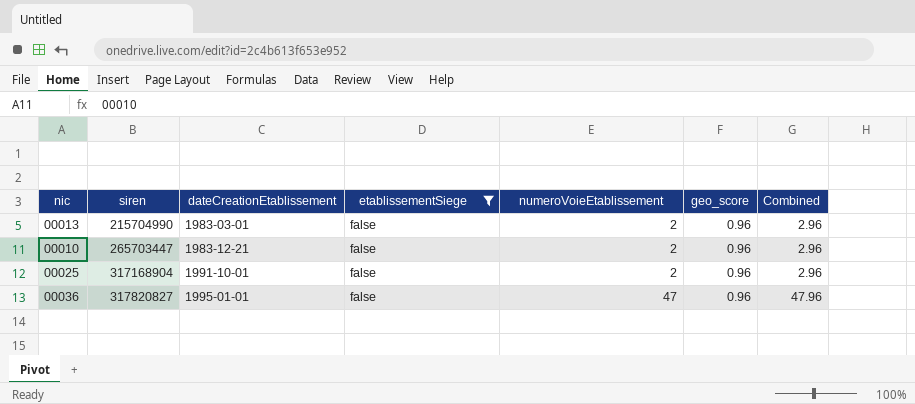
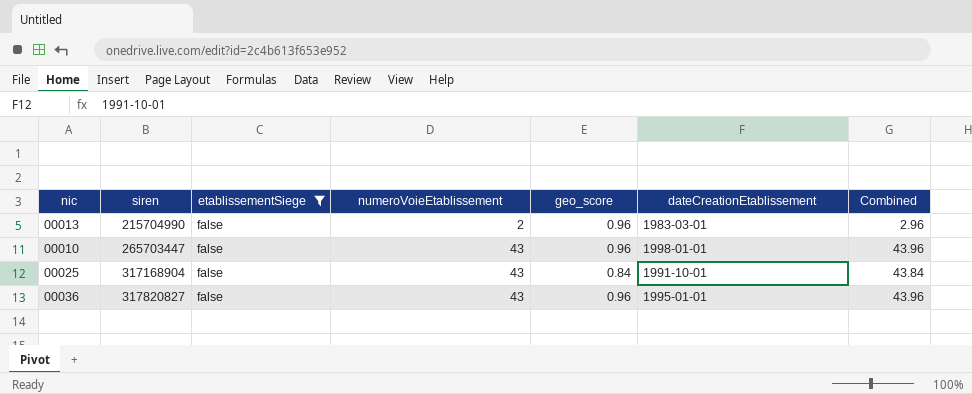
column dateCreationEtablissement | position: 3 -> 6
00010 | numeroVoieEtablissement: 2 -> 43
00010 | dateCreationEtablissement: 1983-12-21 -> 1998-01-01
00010 | Combined: 2.96 -> 43.96
00025 | numeroVoieEtablissement: 2 -> 43
00025 | geo_score: 0.96 -> 0.84
00025 | Combined: 2.96 -> 43.84
00036 | numeroVoieEtablissement: 47 -> 43
00036 | Combined: 47.96 -> 43.96

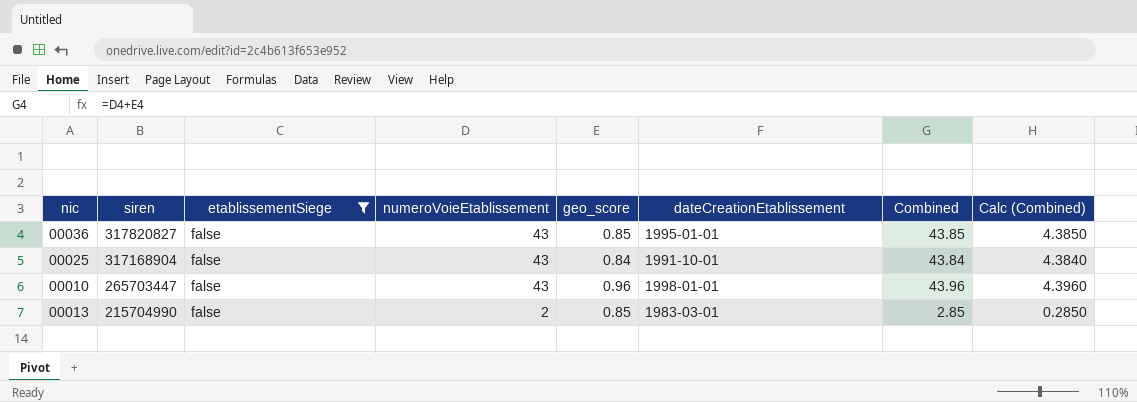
row order: siren ascending -> siren descending
column Calc (Combined) | formula: none -> [Combined] * 0.1
00036 | geo_score: 0.96 -> 0.85
00036 | Combined: 43.96 -> 43.85
00013 | geo_score: 0.96 -> 0.85
00013 | Combined: 2.96 -> 2.85

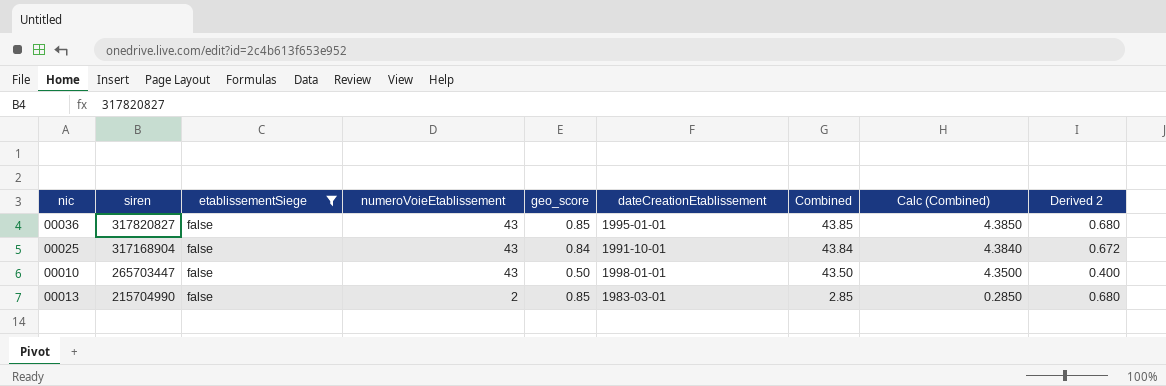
column Derived 2 | formula: none -> [geo_score] * 0.8
00010 | geo_score: 0.96 -> 0.50
00010 | Combined: 43.96 -> 43.50
00010 | Calc (Combined): 4.3960 -> 4.3500

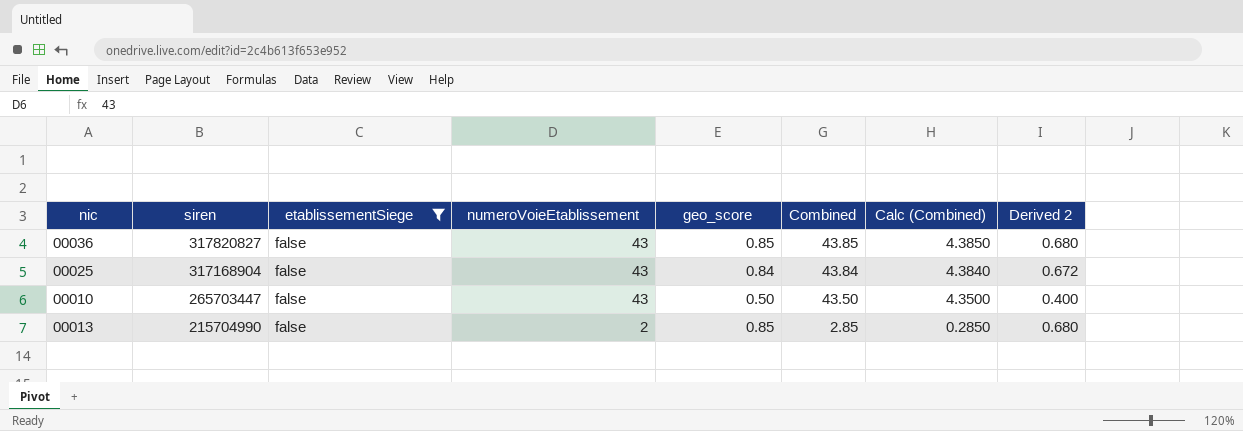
column dateCreationEtablissement | position: 6 -> none

